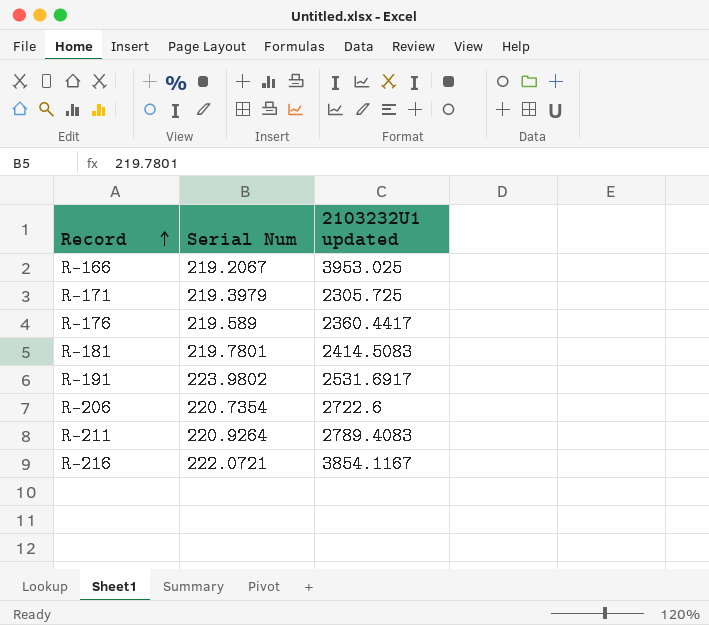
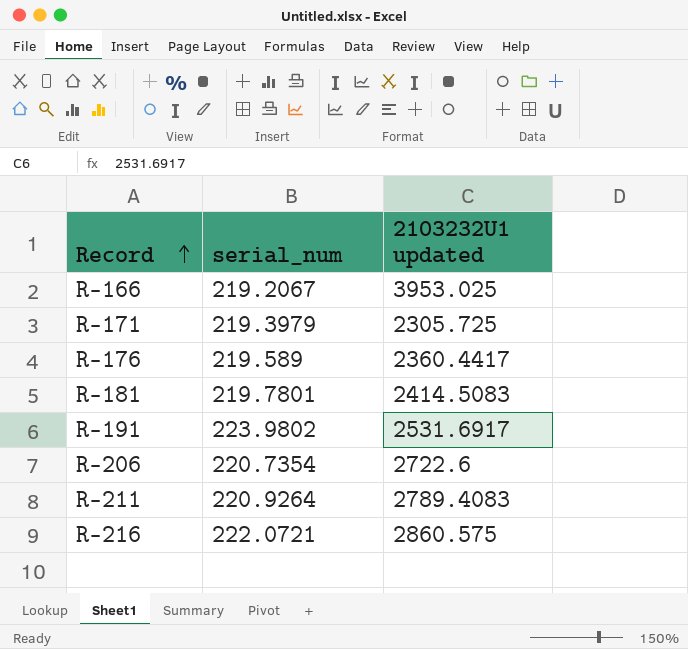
column name: Serial Num -> serial_num
R-216 | 2103232U1 updated: 3854.1167 -> 2860.575

